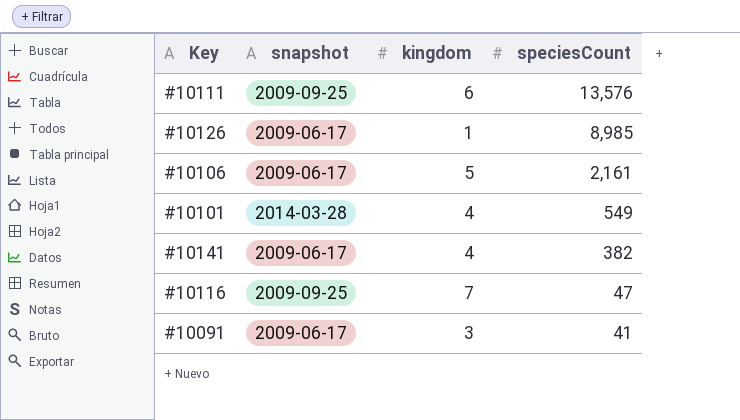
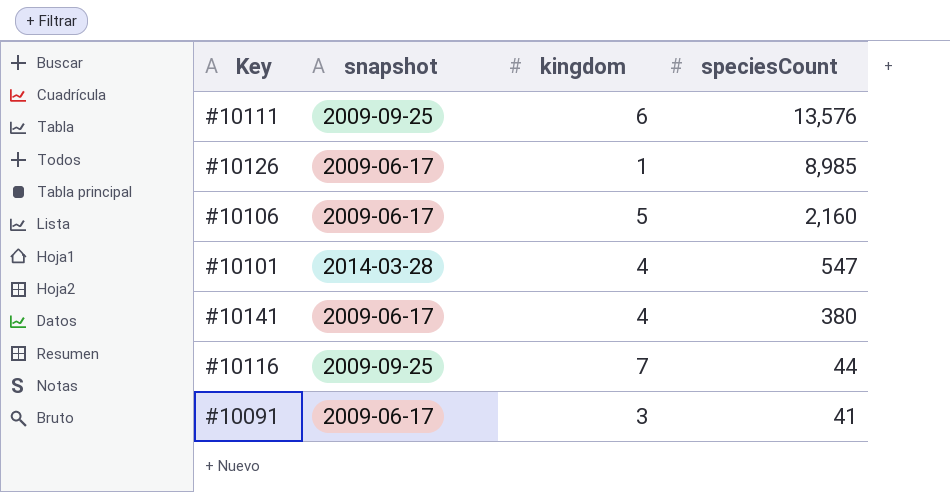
#10106 | speciesCount: 2,161 -> 2,160
#10101 | speciesCount: 549 -> 547
#10141 | speciesCount: 382 -> 380
#10116 | speciesCount: 47 -> 44

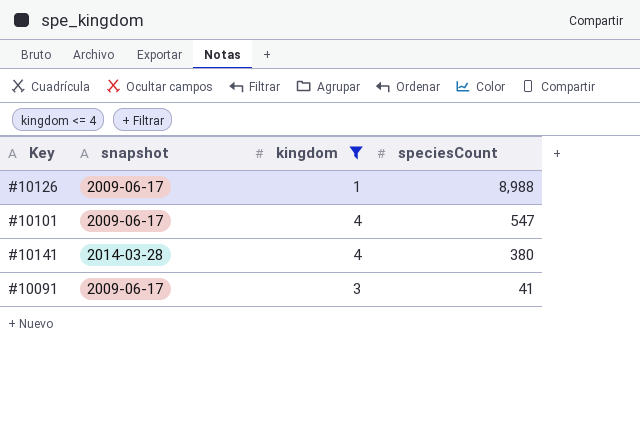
filter: none -> kingdom <= 4
#10126 | speciesCount: 8,985 -> 8,988
#10101 | snapshot: 2014-03-28 -> 2009-06-17
#10141 | snapshot: 2009-06-17 -> 2014-03-28

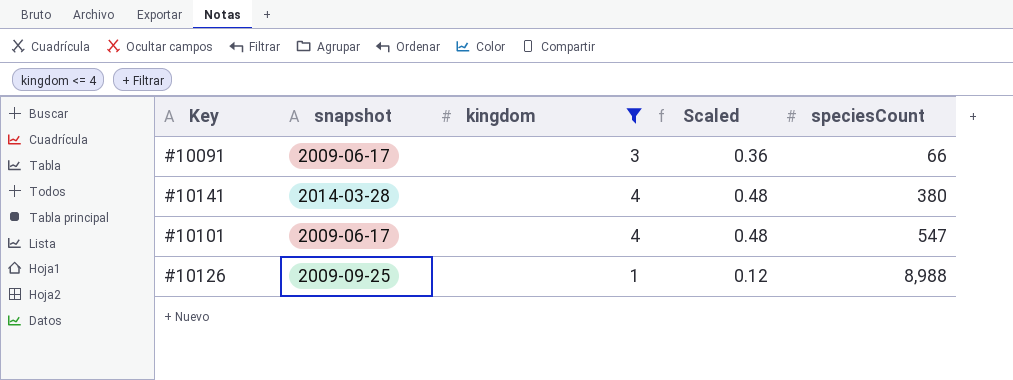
row order: speciesCount descending -> speciesCount ascending
column Scaled | formula: none -> [kingdom] * 0.12
#10091 | speciesCount: 41 -> 66
#10126 | snapshot: 2009-06-17 -> 2009-09-25

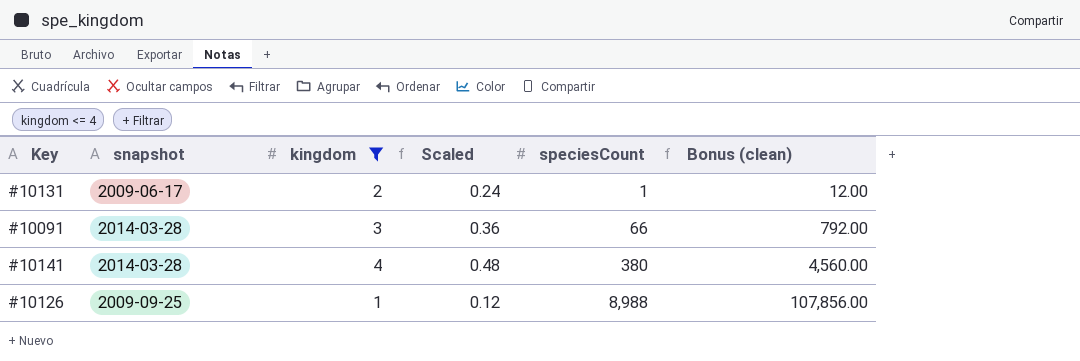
column Bonus (clean) | formula: none -> [speciesCount] * 12
row #10101: 2009-06-17 | 4 | 0.48 | 547 -> none
row #10131: none -> 2009-06-17 | 2 | 0.24 | 1 | 12.00
#10091 | snapshot: 2009-06-17 -> 2014-03-28

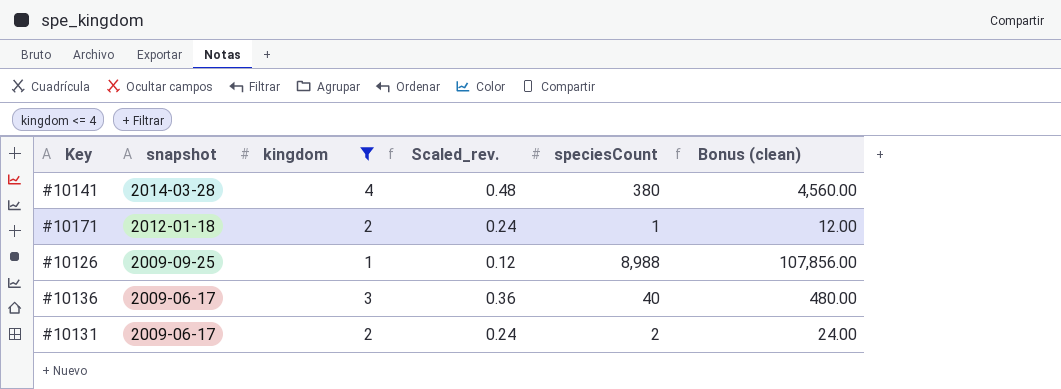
row order: speciesCount ascending -> snapshot descending
column name: Scaled -> Scaled_rev.
row #10091: 2014-03-28 | 3 | 0.36 | 66 | 792.00 -> none
row #10171: none -> 2012-01-18 | 2 | 0.24 | 1 | 12.00
row #10136: none -> 2009-06-17 | 3 | 0.36 | 40 | 480.00
#10131 | speciesCount: 1 -> 2
#10131 | Bonus (clean): 12.00 -> 24.00

